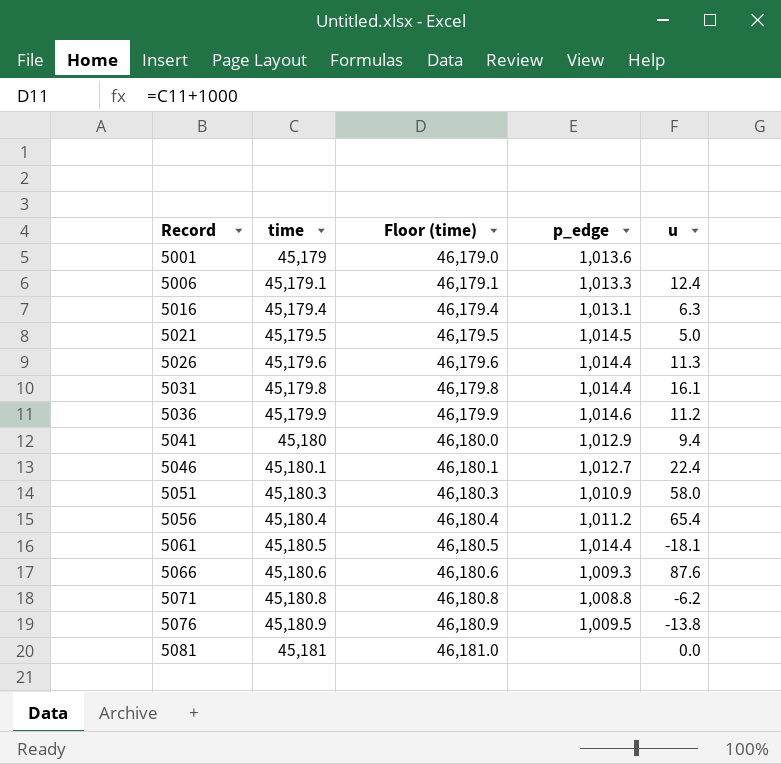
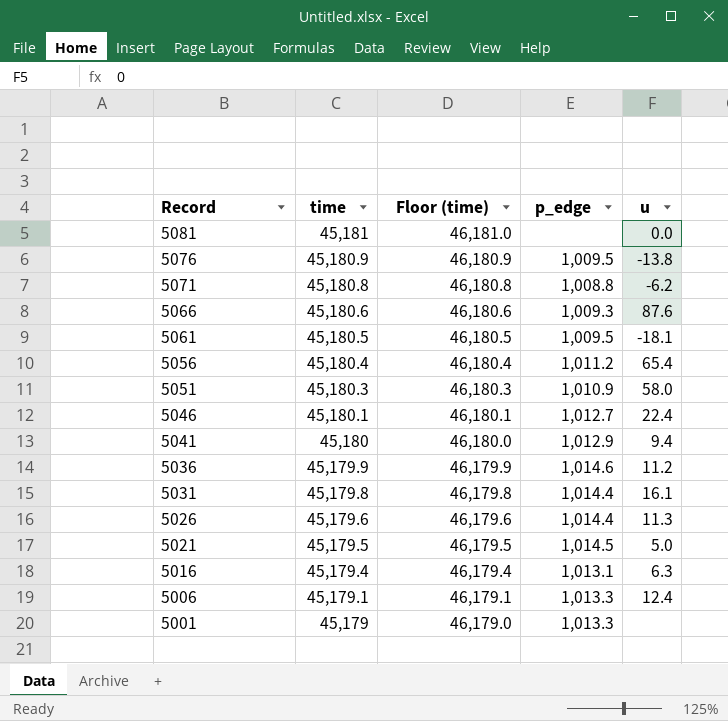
row order: Record ascending -> Record descending
5061 | p_edge: 1,014.4 -> 1,009.5
5001 | p_edge: 1,013.6 -> 1,013.3

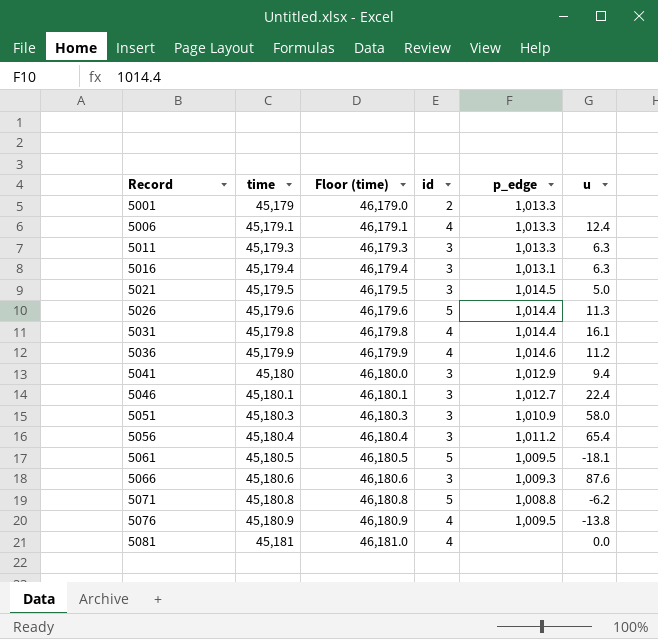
row order: Record descending -> Record ascending
column id | position: none -> 4
row 5011: none -> 45,179.3 | 46,179.3 | 3 | 1,013.3 | 6.3

